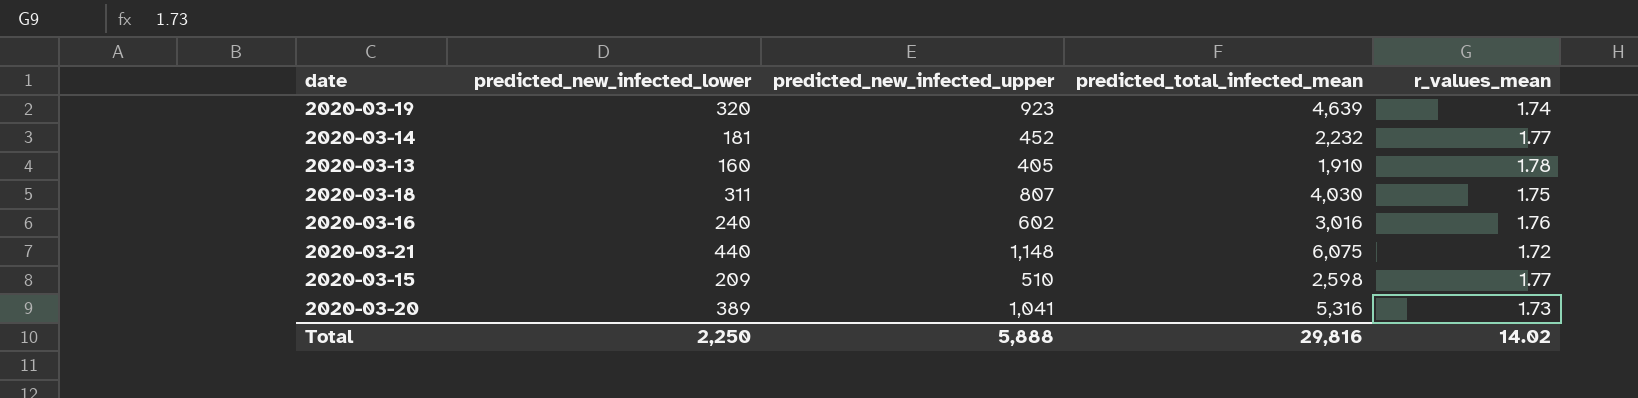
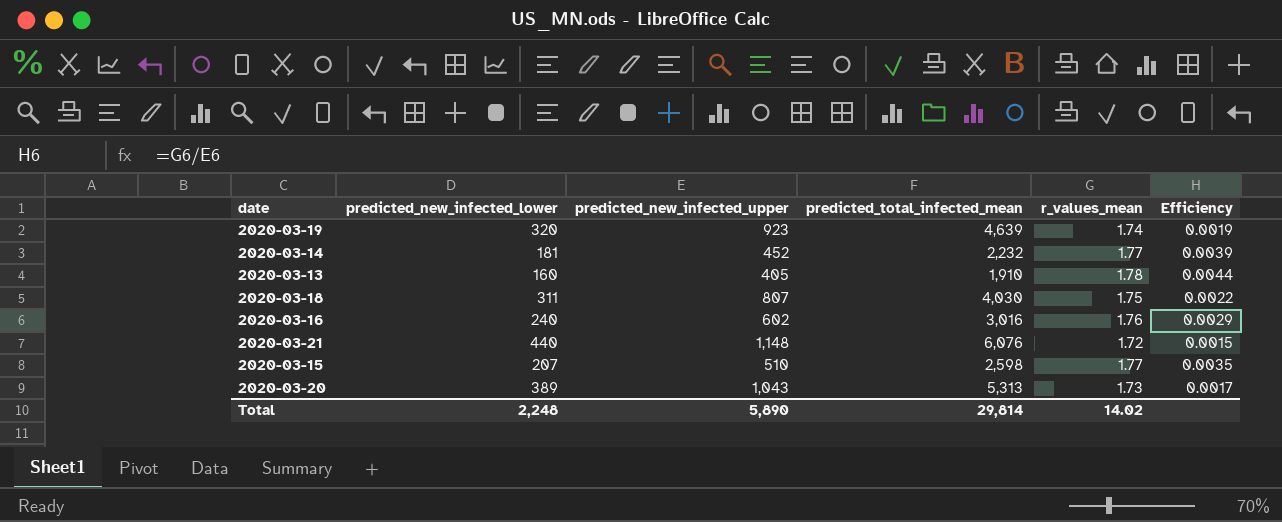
column Efficiency | formula: none -> [r_values_mean] / [predicted_new_infected_upper]
2020-03-21 | predicted_total_infected_mean: 6,075 -> 6,076
2020-03-15 | predicted_new_infected_lower: 209 -> 207
2020-03-20 | predicted_new_infected_upper: 1,041 -> 1,043
2020-03-20 | predicted_total_infected_mean: 5,316 -> 5,313
Total | predicted_new_infected_lower: 2,250 -> 2,248
Total | predicted_new_infected_upper: 5,888 -> 5,890
Total | predicted_total_infected_mean: 29,816 -> 29,814

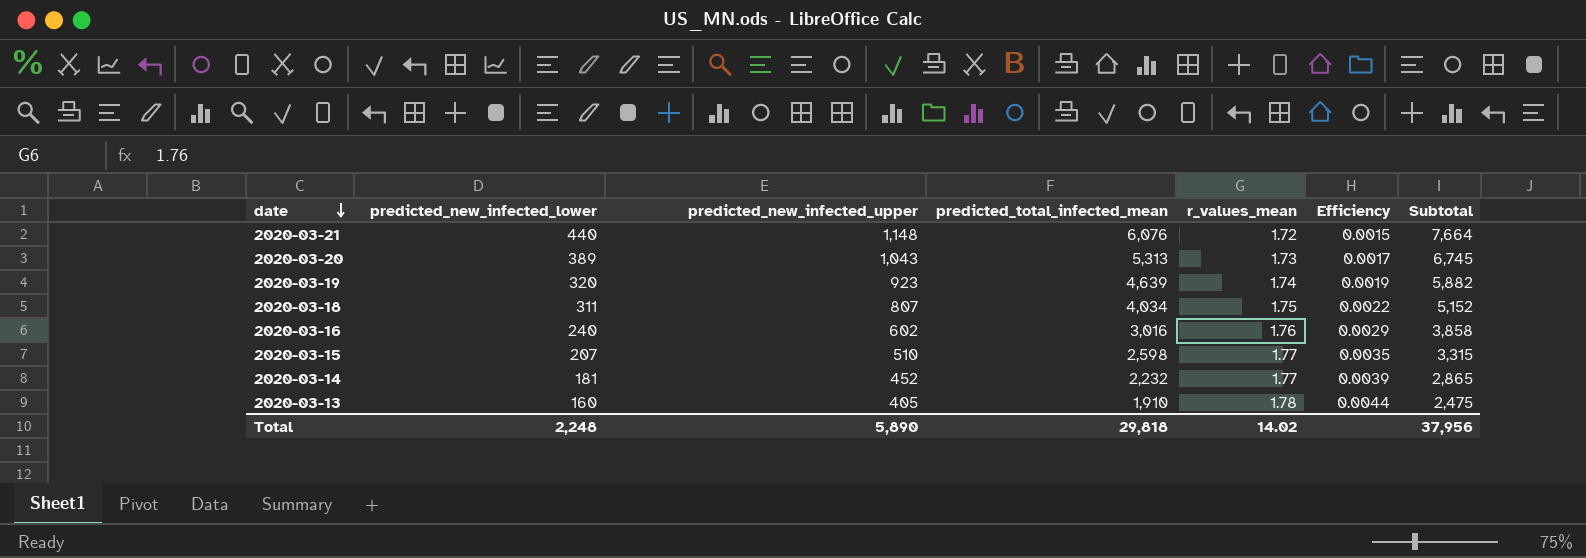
row order: none -> date descending
column Subtotal | formula: none -> [predicted_new_infected_lower] + [predicted_new_infected_upper] + [predicted_total_infected_mean]
2020-03-18 | predicted_total_infected_mean: 4,030 -> 4,034
Total | predicted_total_infected_mean: 29,814 -> 29,818

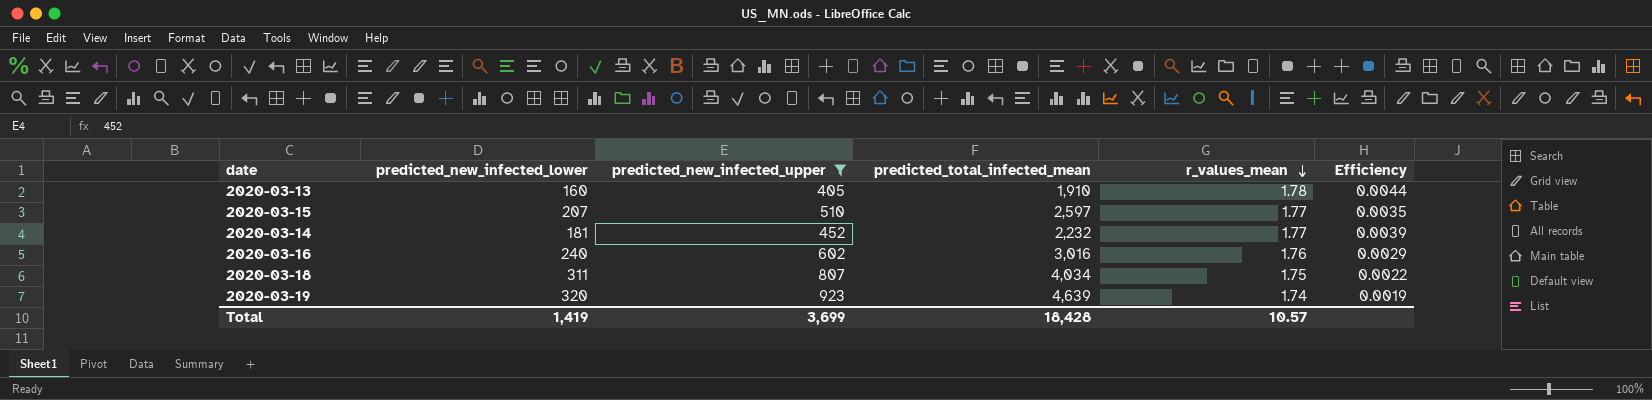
filter: none -> predicted_new_infected_upper <= 923
row order: date descending -> r_values_mean descending
column Subtotal | formula: [predicted_new_infected_lower] + [predicted_new_infected_upper] + [predicted_total_infected_mean] -> none
2020-03-15 | predicted_total_infected_mean: 2,598 -> 2,597
Total | predicted_new_infected_lower: 2,248 -> 1,419
Total | predicted_new_infected_upper: 5,890 -> 3,699
Total | predicted_total_infected_mean: 29,818 -> 18,428
Total | r_values_mean: 14.02 -> 10.57

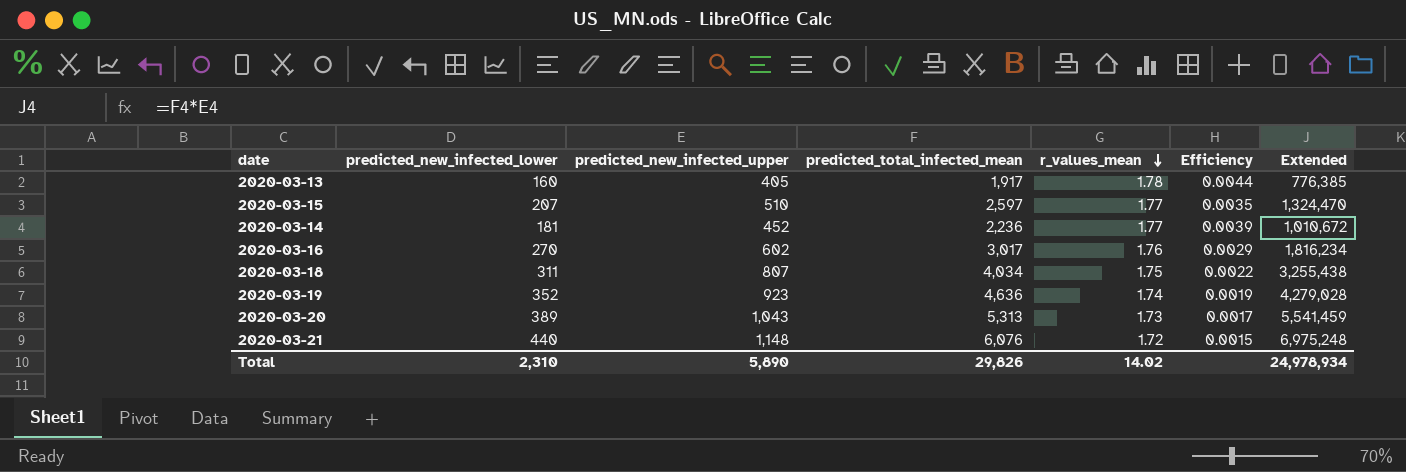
filter: predicted_new_infected_upper <= 923 -> none
column Extended | formula: none -> [predicted_new_infected_upper] * [predicted_total_infected_mean]
2020-03-13 | predicted_total_infected_mean: 1,910 -> 1,917
2020-03-14 | predicted_total_infected_mean: 2,232 -> 2,236
2020-03-16 | predicted_new_infected_lower: 240 -> 270
2020-03-16 | predicted_total_infected_mean: 3,016 -> 3,017
2020-03-19 | predicted_new_infected_lower: 320 -> 352
2020-03-19 | predicted_total_infected_mean: 4,639 -> 4,636
Total | predicted_new_infected_lower: 1,419 -> 2,310
Total | predicted_new_infected_upper: 3,699 -> 5,890
Total | predicted_total_infected_mean: 18,428 -> 29,826
Total | r_values_mean: 10.57 -> 14.02

